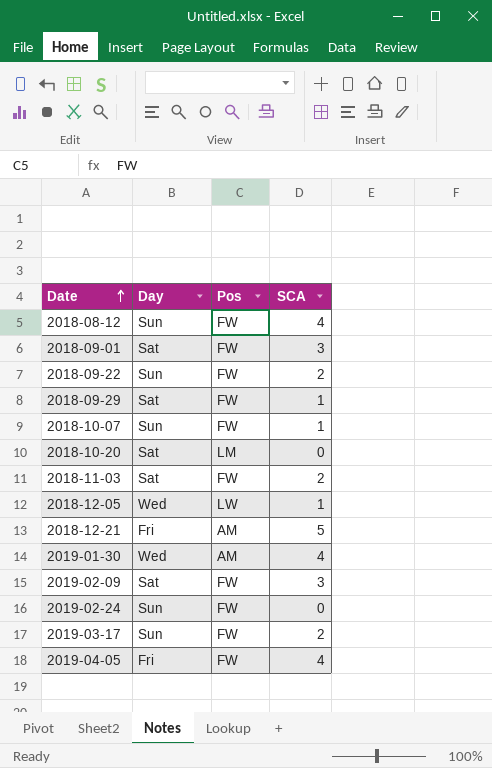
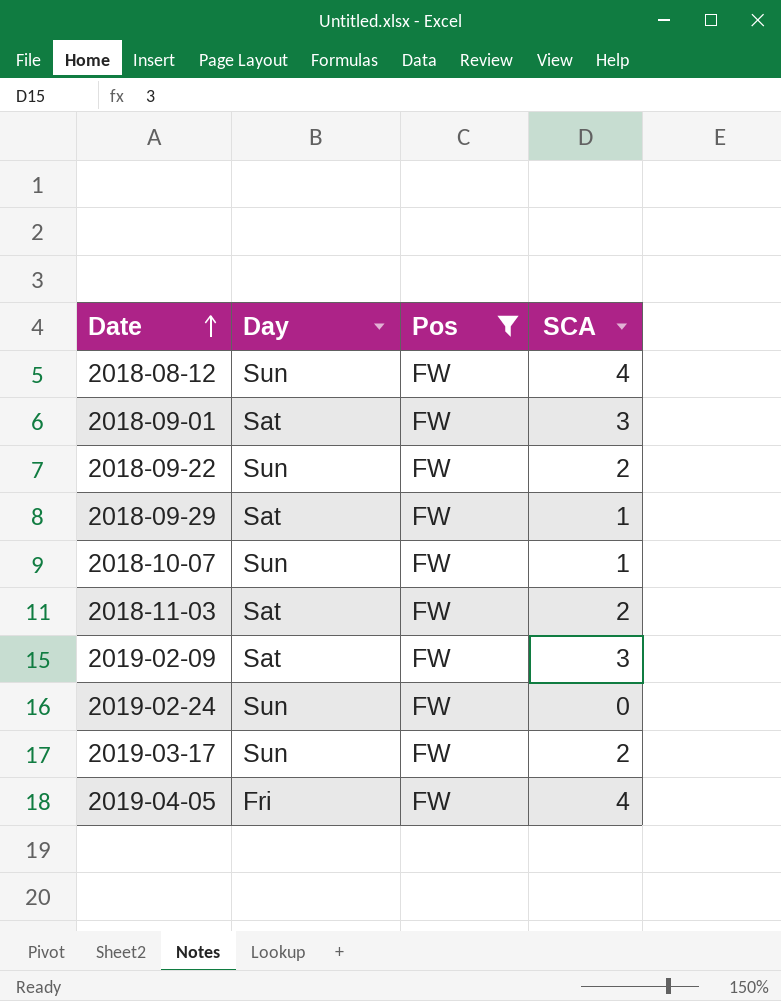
filter: none -> Pos = FW

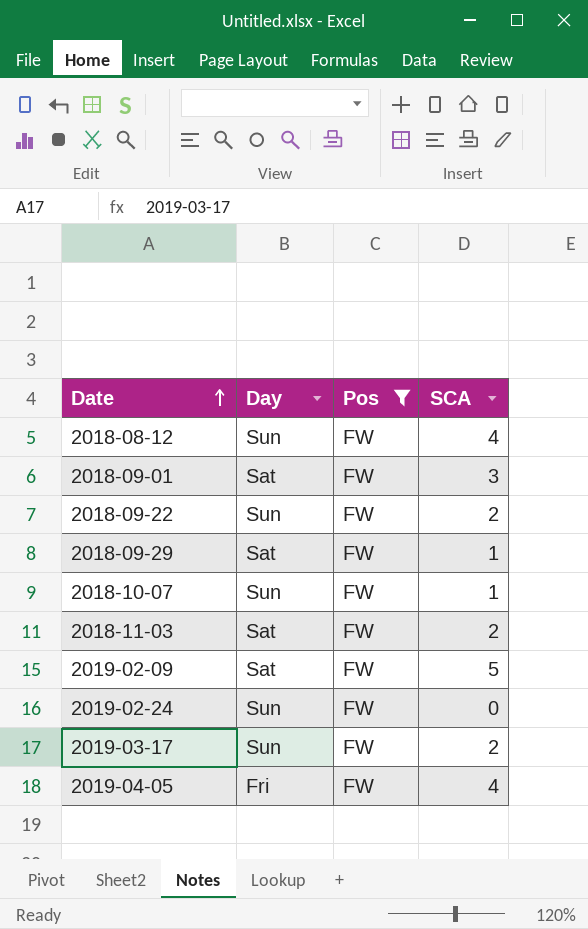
2019-02-09 | SCA: 3 -> 5

